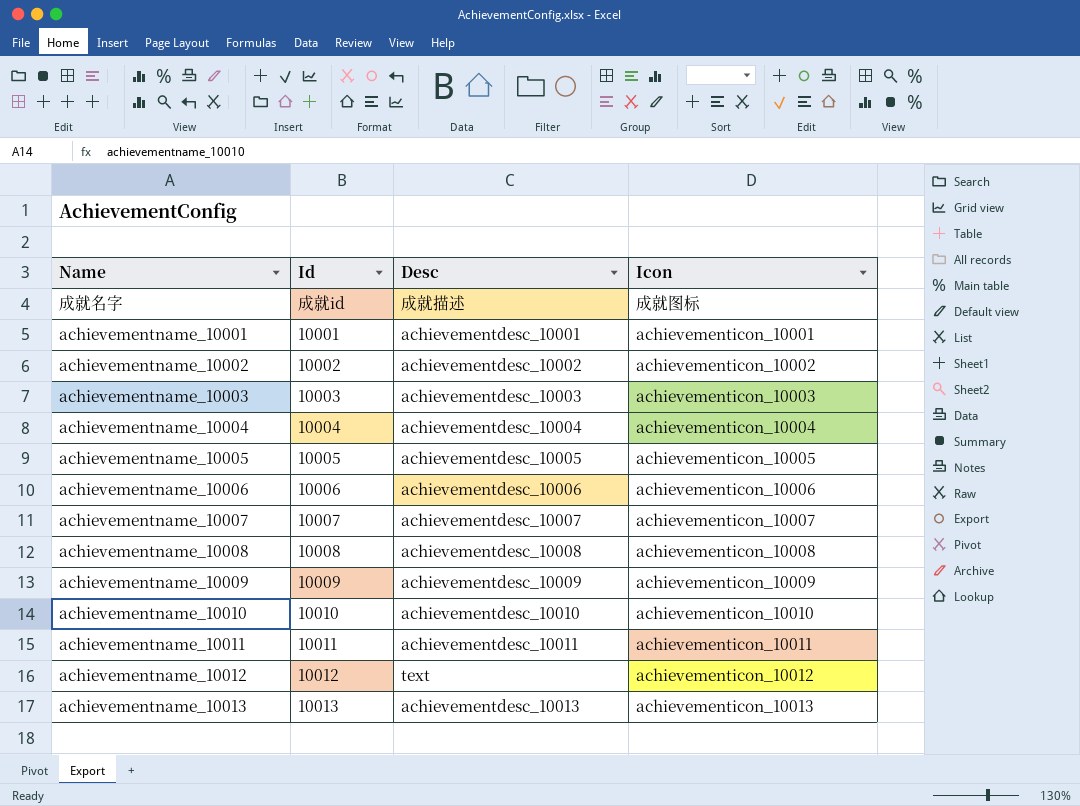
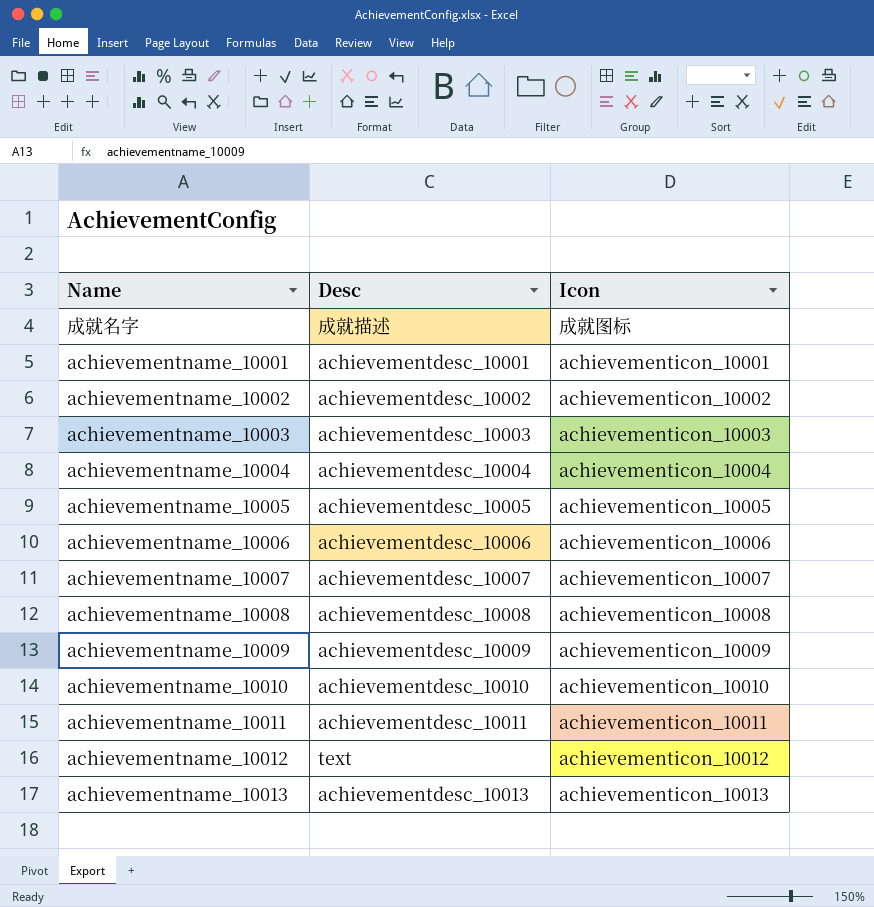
column Id | position: 2 -> none

